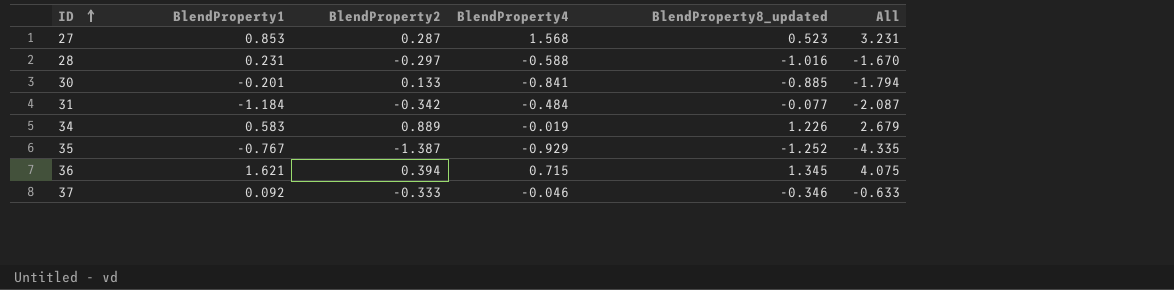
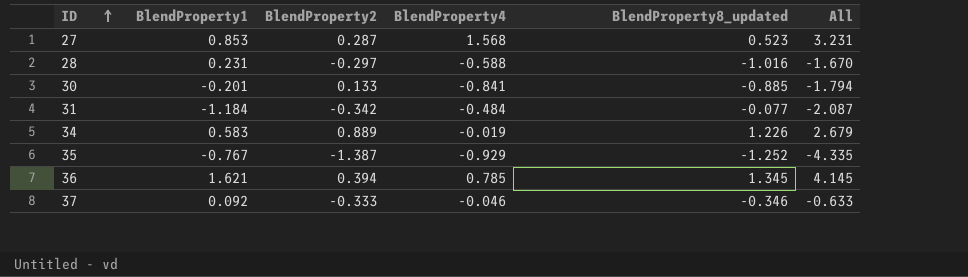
36 | BlendProperty4: 0.715 -> 0.785
36 | All: 4.075 -> 4.145

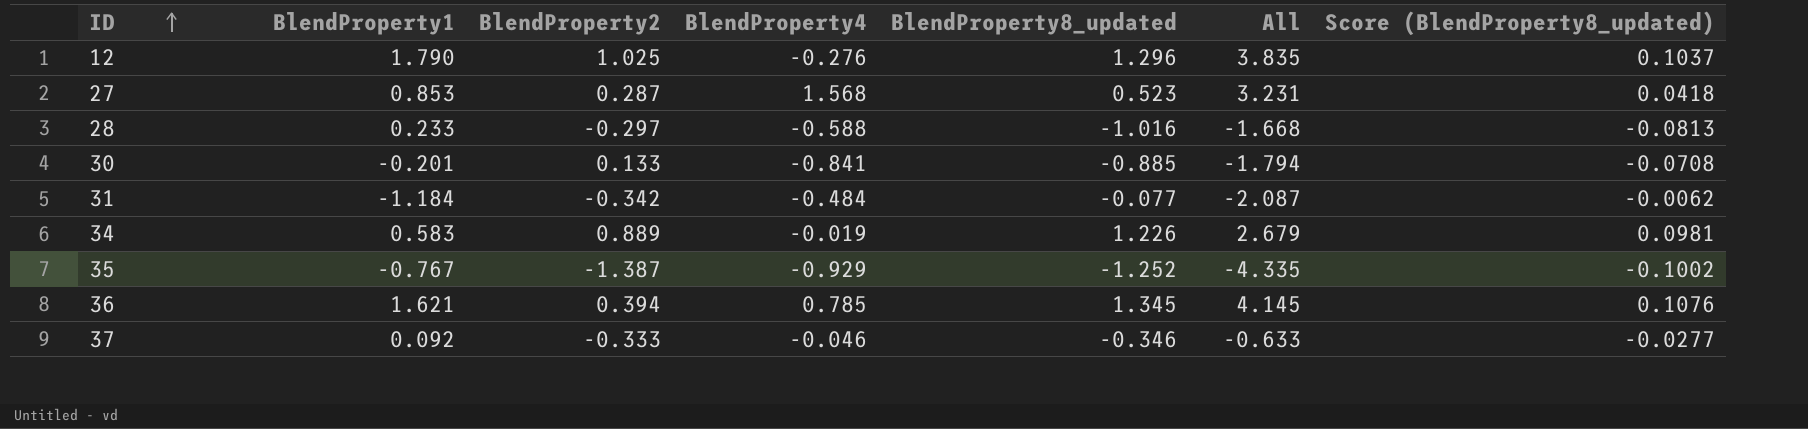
column Score (BlendProperty8_updated) | formula: none -> [BlendProperty8_updated] * 0.08
row 12: none -> 1.790 | 1.025 | -0.276 | 1.296 | 3.835 | 0.1037
28 | BlendProperty1: 0.231 -> 0.233
28 | All: -1.670 -> -1.668

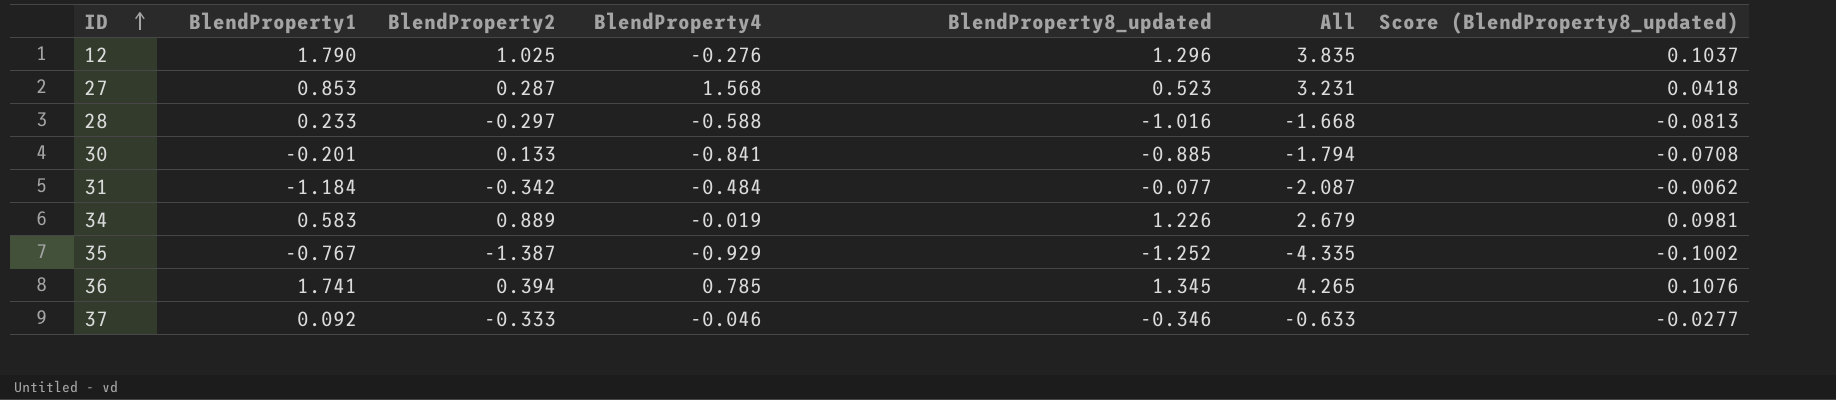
36 | BlendProperty1: 1.621 -> 1.741
36 | All: 4.145 -> 4.265

